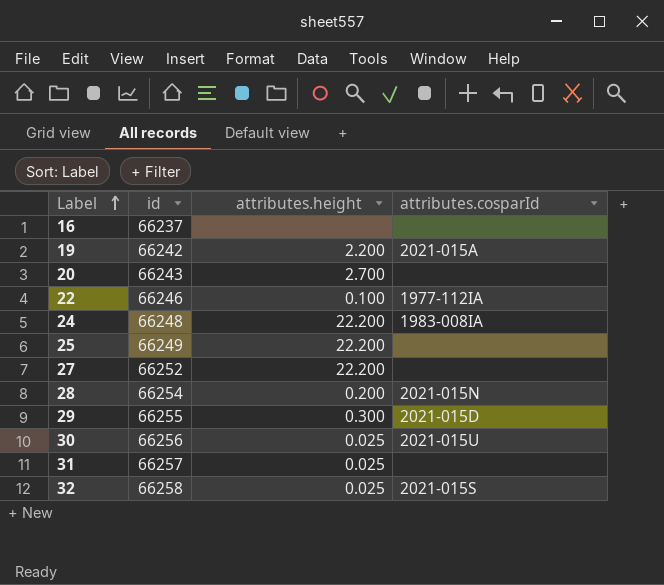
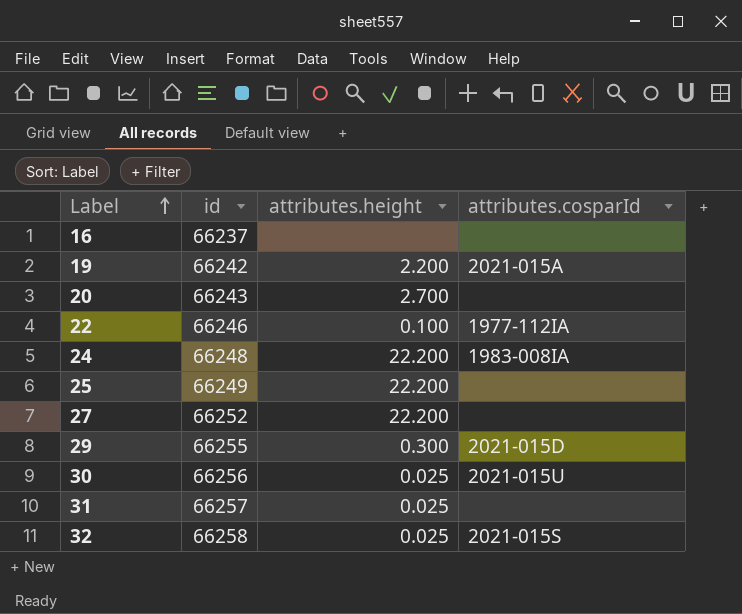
row 28: 66254 | 0.200 | 2021-015N -> none

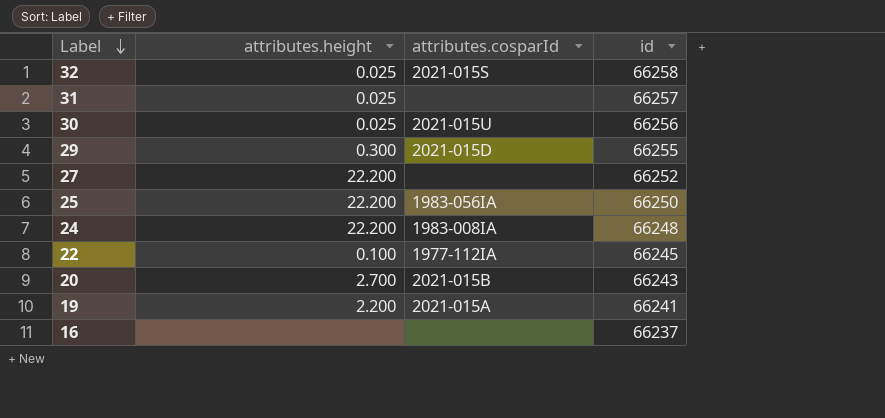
row order: Label ascending -> Label descending
column id | position: 2 -> 4
25 | attributes.cosparId: none -> 1983-056IA
25 | id: 66249 -> 66250
22 | id: 66246 -> 66245
20 | attributes.cosparId: none -> 2021-015B
19 | id: 66242 -> 66241

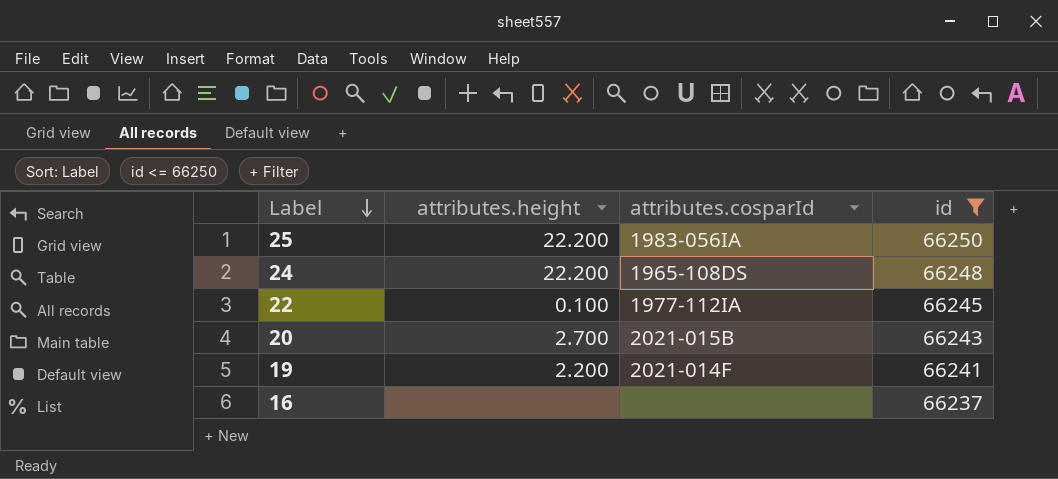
filter: none -> id <= 66250
24 | attributes.cosparId: 1983-008IA -> 1965-108DS
19 | attributes.cosparId: 2021-015A -> 2021-014F

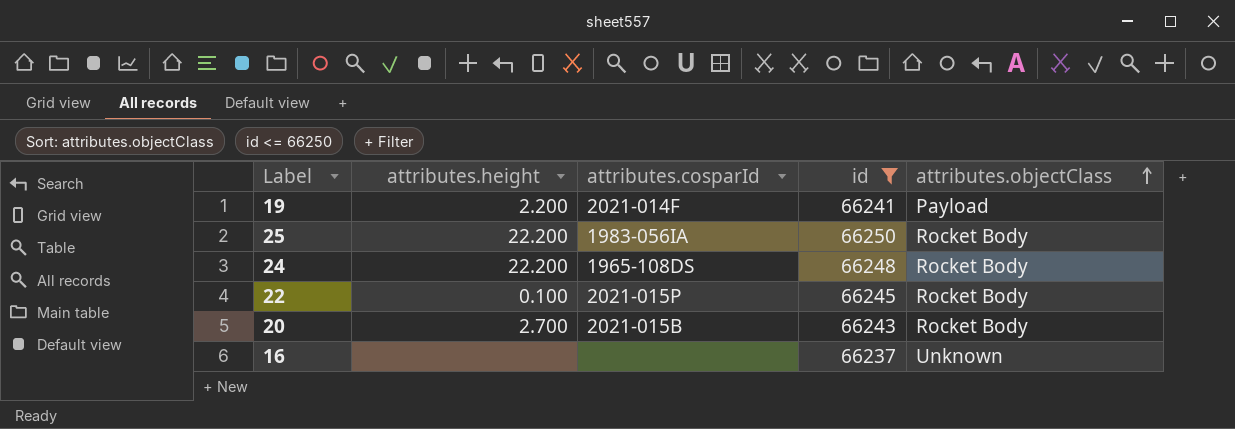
row order: Label descending -> attributes.objectClass ascending
column attributes.objectClass | position: none -> 5
22 | attributes.cosparId: 1977-112IA -> 2021-015P

